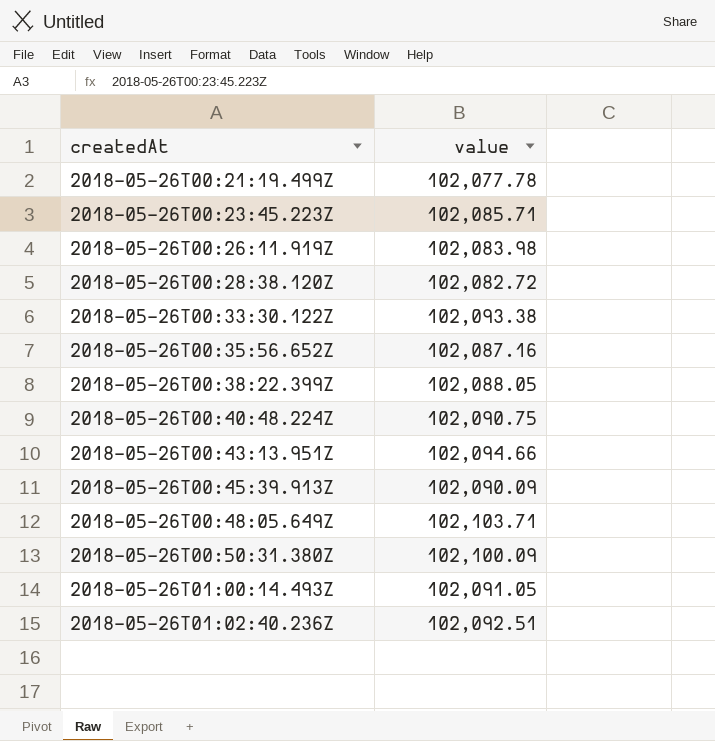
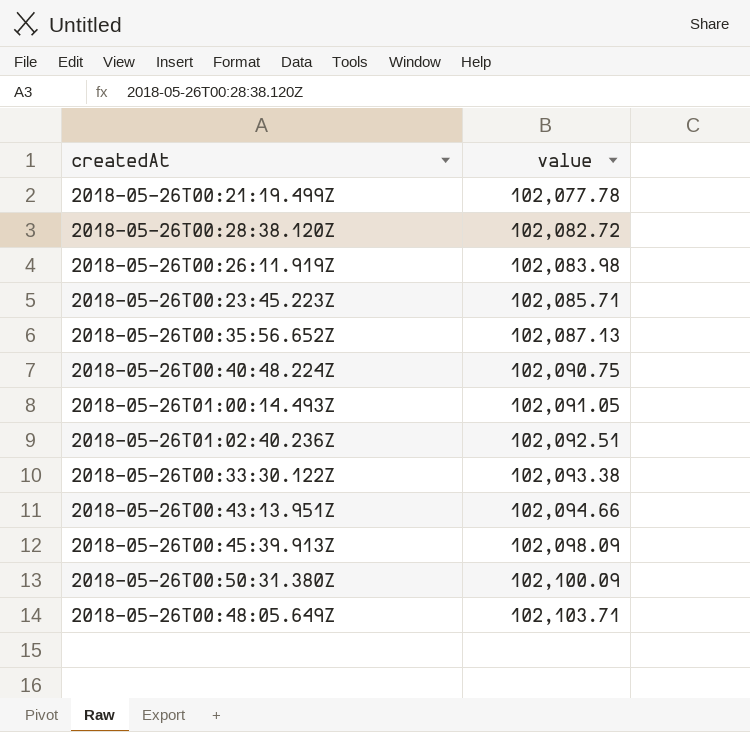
row order: createdAt ascending -> value ascending
row 2018-05-26T00:38:22.399Z: 102,088.05 -> none
2018-05-26T00:35:56.652Z | value: 102,087.16 -> 102,087.13
2018-05-26T00:45:39.913Z | value: 102,090.09 -> 102,098.09

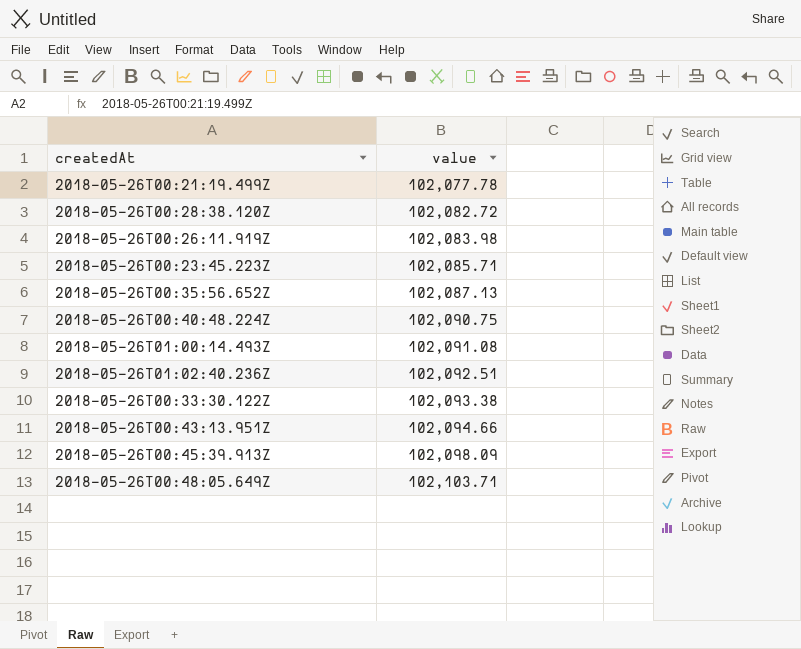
row 2018-05-26T00:50:31.380Z: 102,100.09 -> none
2018-05-26T01:00:14.493Z | value: 102,091.05 -> 102,091.08

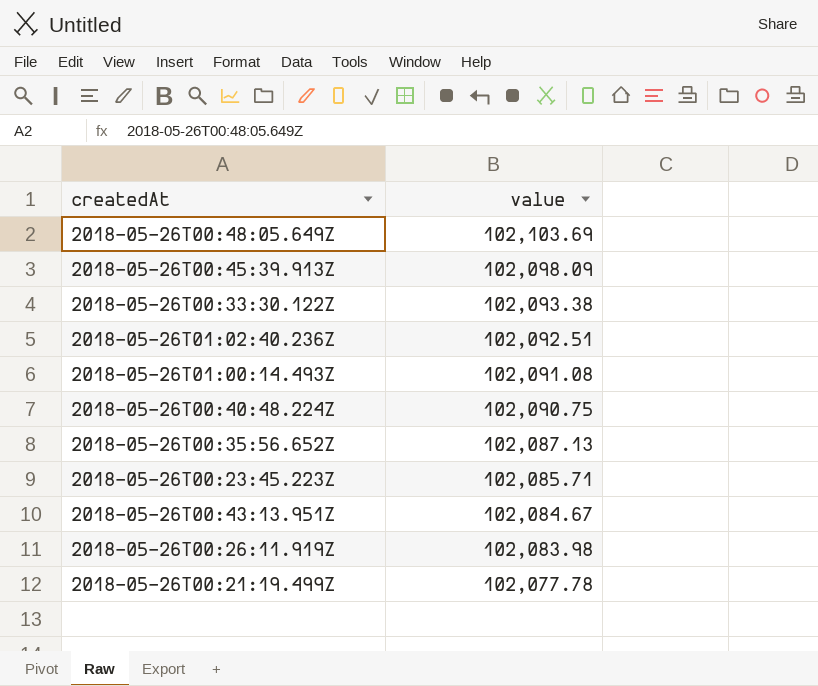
row order: value ascending -> value descending
row 2018-05-26T00:28:38.120Z: 102,082.72 -> none
2018-05-26T00:48:05.649Z | value: 102,103.71 -> 102,103.69
2018-05-26T00:43:13.951Z | value: 102,094.66 -> 102,084.67

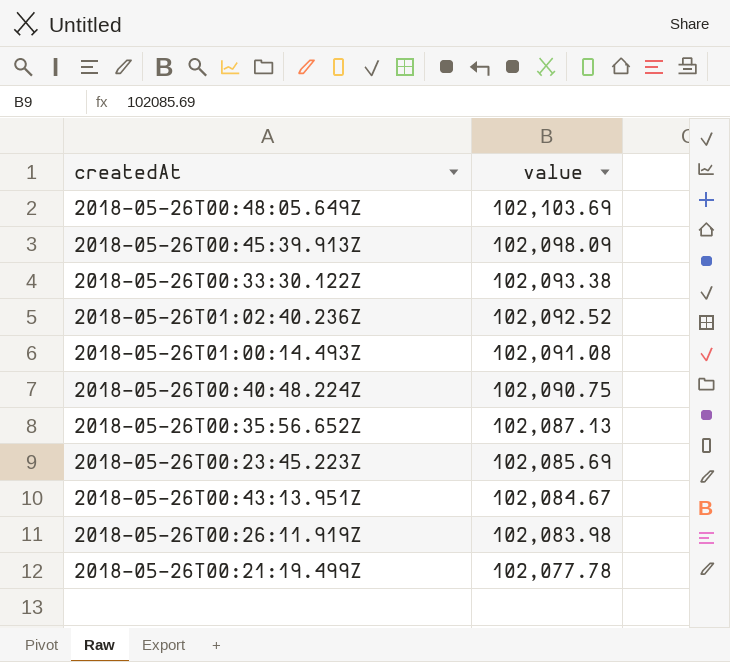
2018-05-26T01:02:40.236Z | value: 102,092.51 -> 102,092.52
2018-05-26T00:23:45.223Z | value: 102,085.71 -> 102,085.69

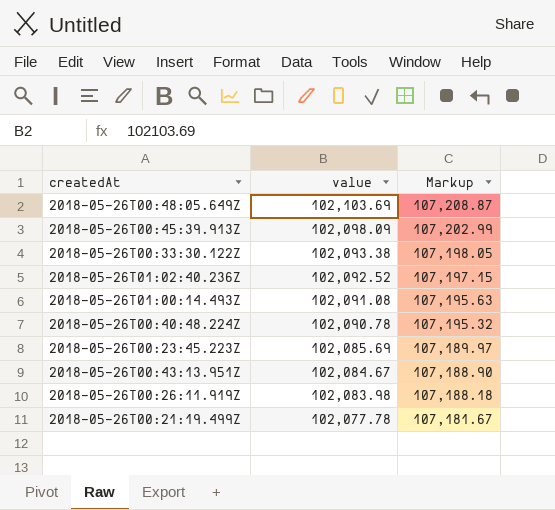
column Markup | formula: none -> [value] * 1.05
row 2018-05-26T00:35:56.652Z: 102,087.13 -> none
2018-05-26T00:40:48.224Z | value: 102,090.75 -> 102,090.78

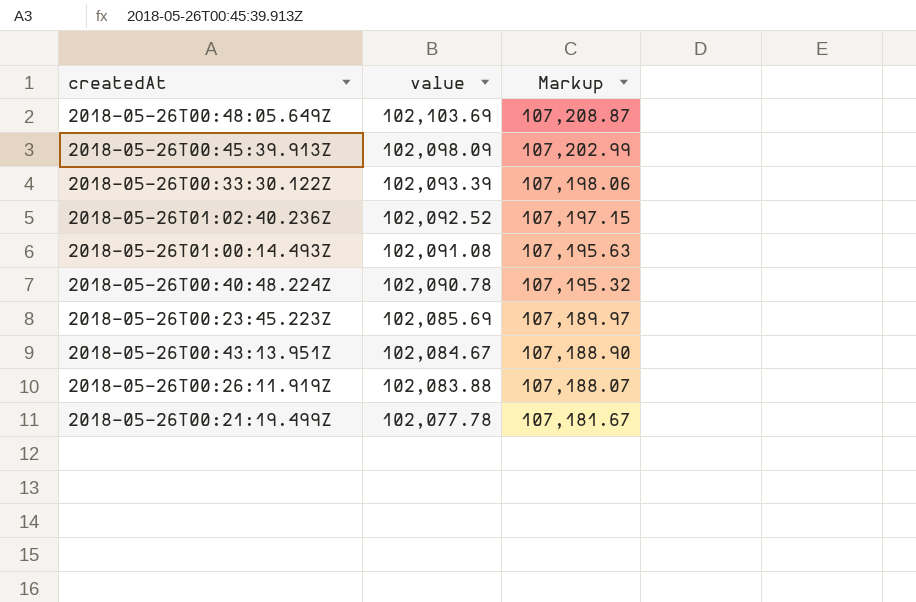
2018-05-26T00:33:30.122Z | value: 102,093.38 -> 102,093.39
2018-05-26T00:33:30.122Z | Markup: 107,198.05 -> 107,198.06
2018-05-26T00:26:11.919Z | value: 102,083.98 -> 102,083.88
2018-05-26T00:26:11.919Z | Markup: 107,188.18 -> 107,188.07

